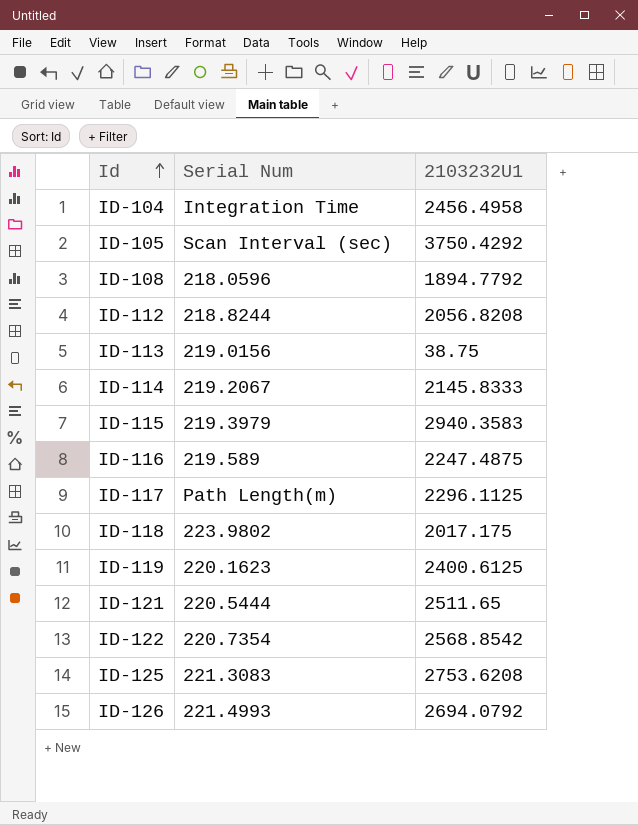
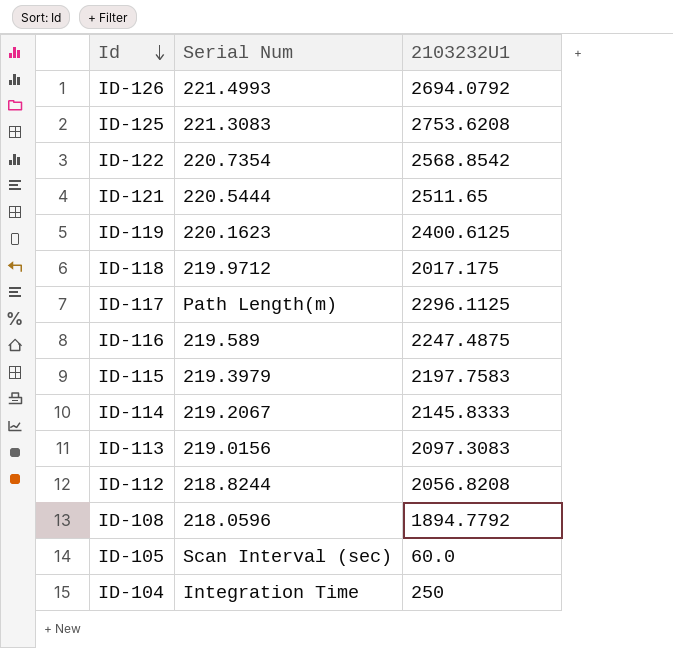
row order: Id ascending -> Id descending
ID-118 | Serial Num: 223.9802 -> 219.9712
ID-115 | 2103232U1: 2940.3583 -> 2197.7583
ID-113 | 2103232U1: 38.75 -> 2097.3083
ID-105 | 2103232U1: 3750.4292 -> 60.0
ID-104 | 2103232U1: 2456.4958 -> 250

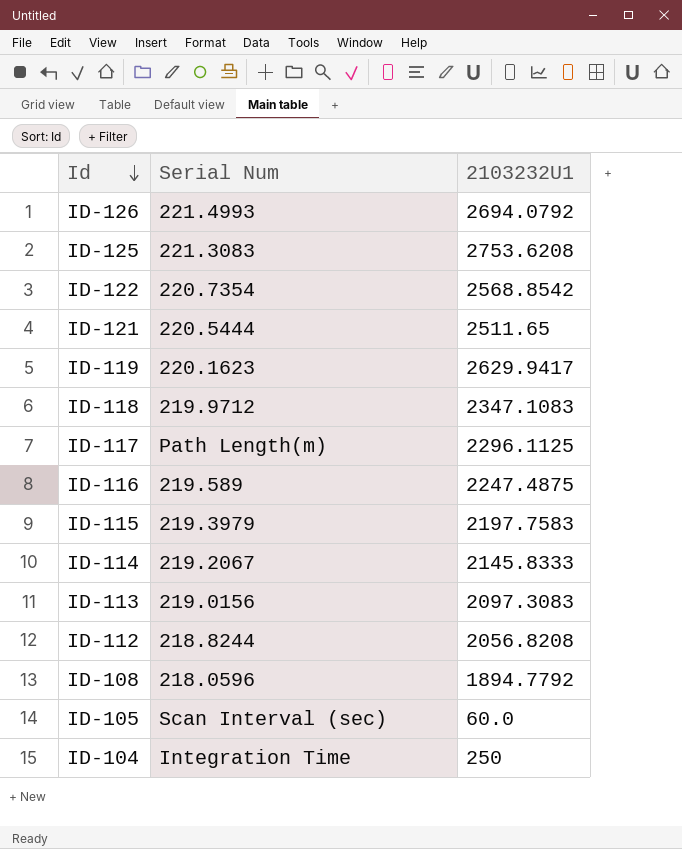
ID-119 | 2103232U1: 2400.6125 -> 2629.9417
ID-118 | 2103232U1: 2017.175 -> 2347.1083

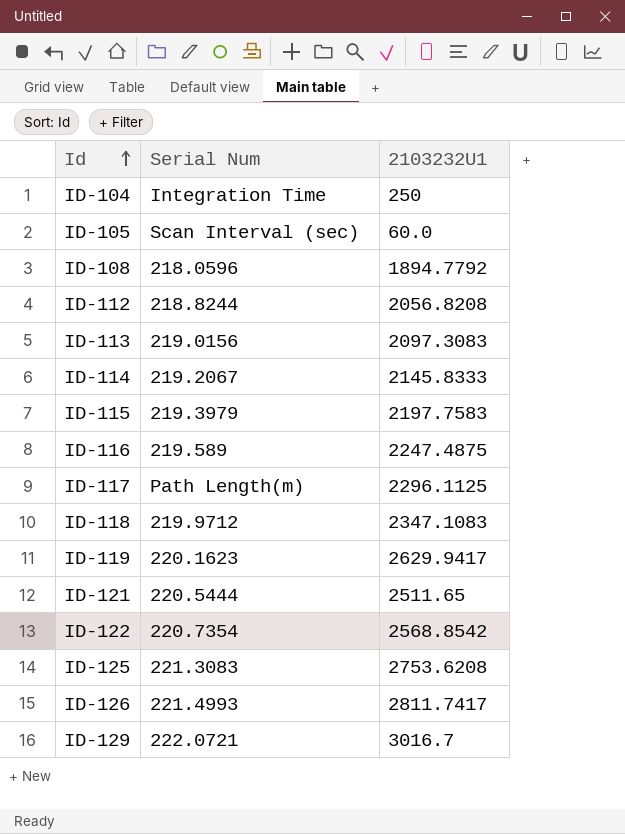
row order: Id descending -> Id ascending
ID-126 | 2103232U1: 2694.0792 -> 2811.7417
row ID-129: none -> 222.0721 | 3016.7

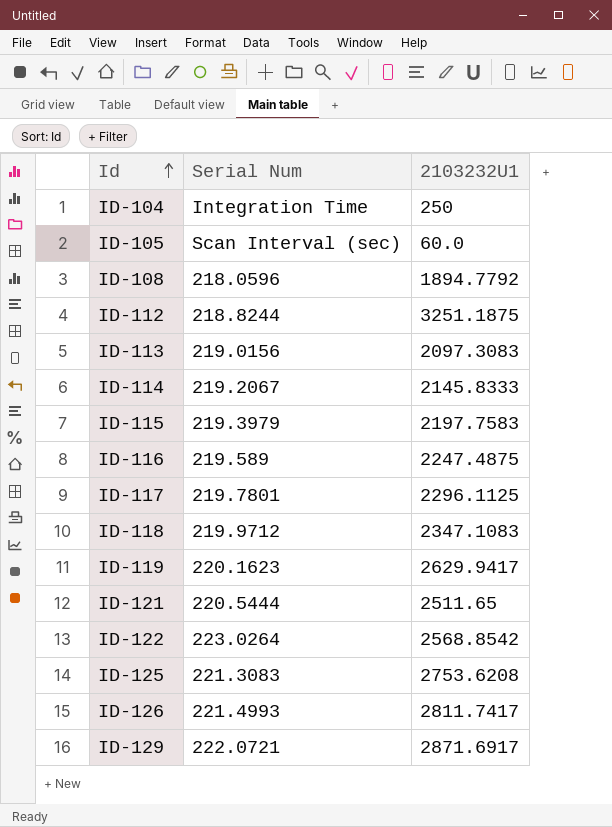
ID-112 | 2103232U1: 2056.8208 -> 3251.1875
ID-117 | Serial Num: Path Length(m) -> 219.7801
ID-122 | Serial Num: 220.7354 -> 223.0264
ID-129 | 2103232U1: 3016.7 -> 2871.6917

